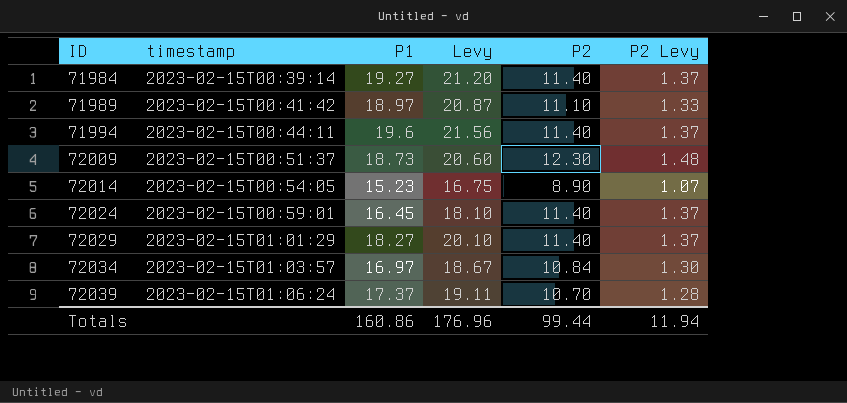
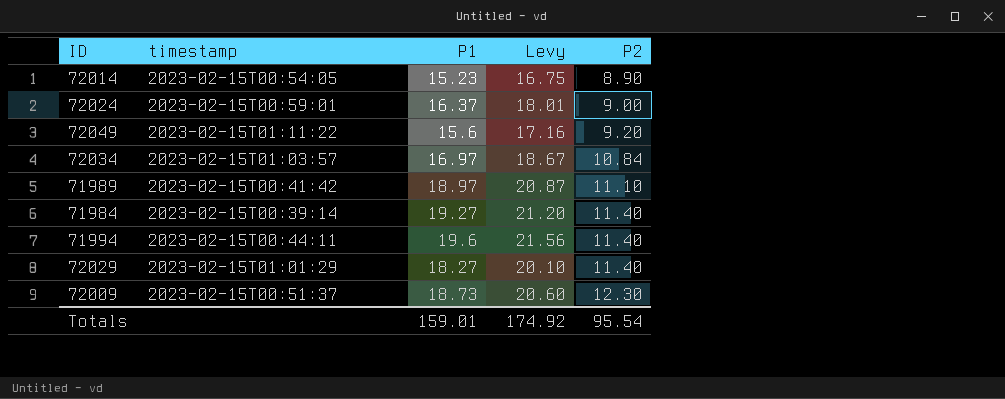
row order: ID ascending -> P2 ascending
column P2 Levy | formula: [P2] * 0.12 -> none
row 72039: 2023-02-15T01:06:24 | 17.37 | 19.11 | 10.70 | 1.28 -> none
72024 | P1: 16.45 -> 16.37
72024 | Levy: 18.10 -> 18.01
72024 | P2: 11.40 -> 9.00
row 72049: none -> 2023-02-15T01:11:22 | 15.6 | 17.16 | 9.20
Totals | P1: 160.86 -> 159.01
Totals | Levy: 176.96 -> 174.92
Totals | P2: 99.44 -> 95.54

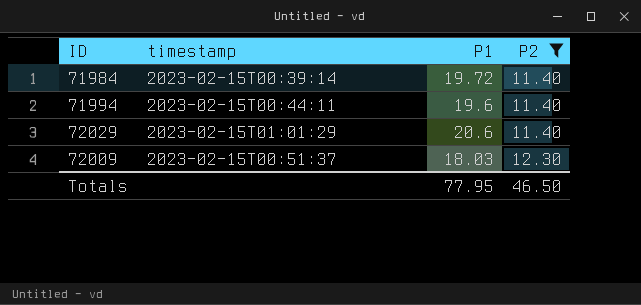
filter: none -> P2 >= 11.40
column Levy | formula: [P1] * 1.1 -> none
71984 | P1: 19.27 -> 19.72
72029 | P1: 18.27 -> 20.6
72009 | P1: 18.73 -> 18.03
Totals | P1: 159.01 -> 77.95
Totals | P2: 95.54 -> 46.50

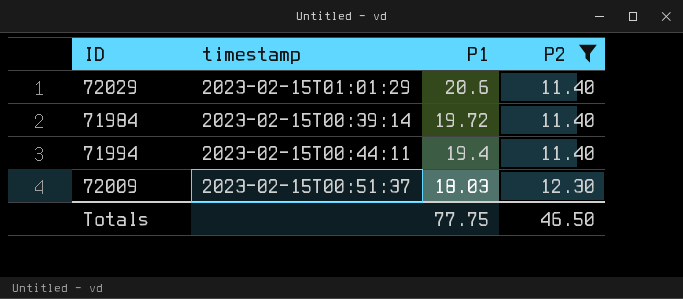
row order: P2 ascending -> P1 descending
71994 | P1: 19.6 -> 19.4
Totals | P1: 77.95 -> 77.75

